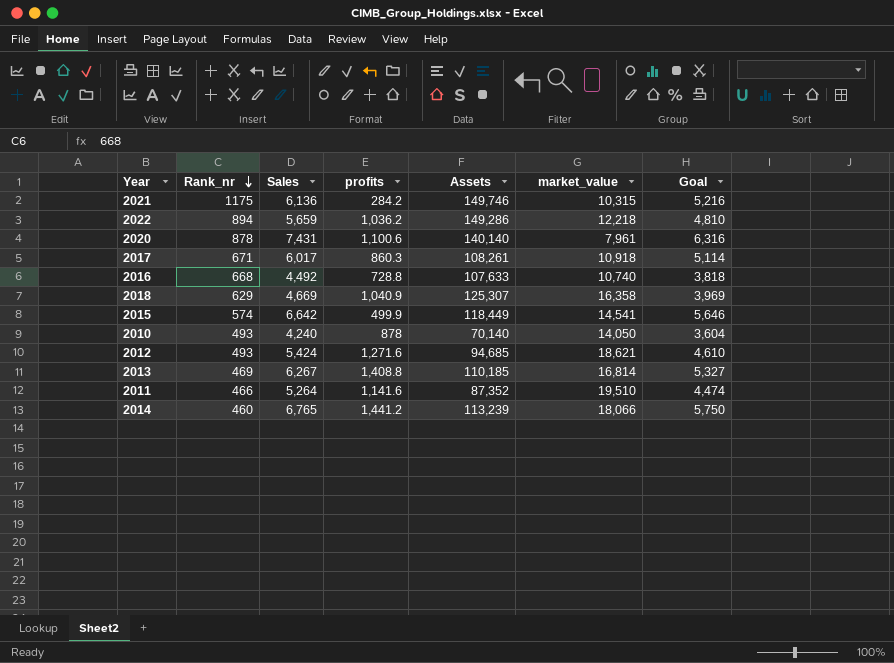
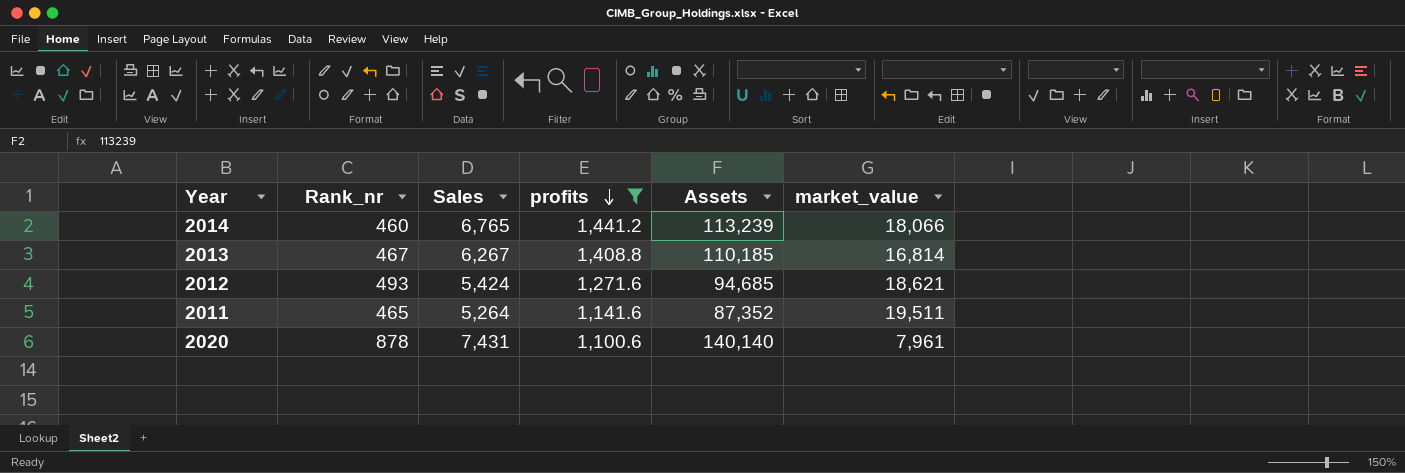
filter: none -> profits >= 1,100.6
row order: Rank_nr descending -> profits descending
column Goal | formula: [Sales] * 0.85 -> none
2013 | Rank_nr: 469 -> 467
2011 | Rank_nr: 466 -> 465
2011 | market_value: 19,510 -> 19,511

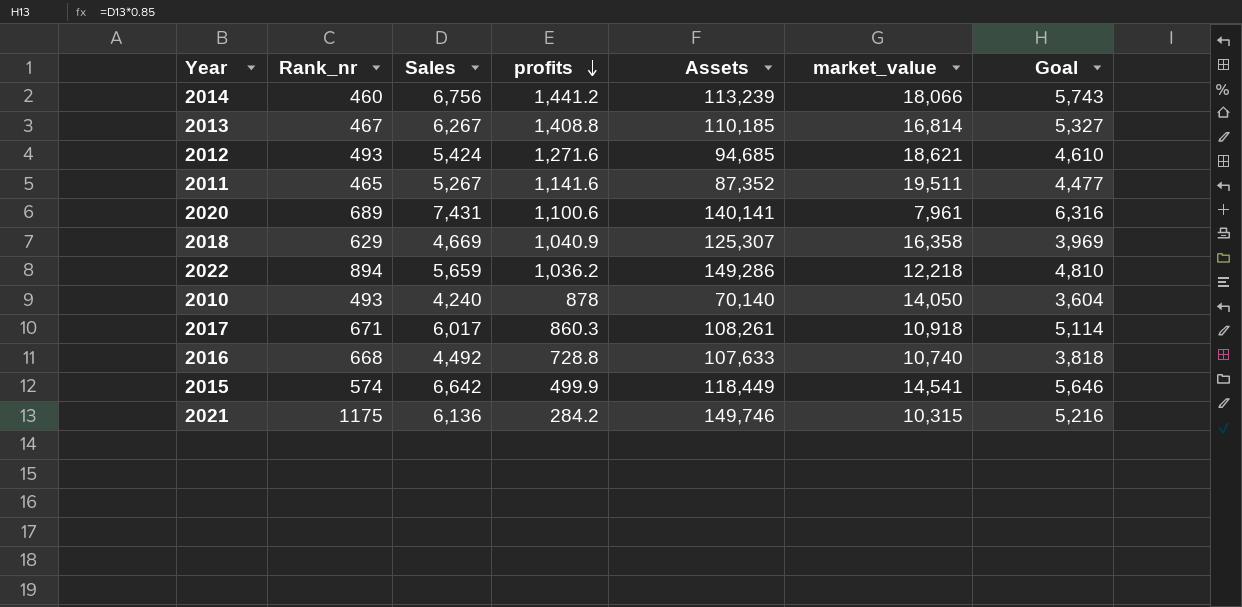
filter: profits >= 1,100.6 -> none
column Goal | formula: none -> [Sales] * 0.85
2014 | Sales: 6,765 -> 6,756
2011 | Sales: 5,264 -> 5,267
2020 | Rank_nr: 878 -> 689
2020 | Assets: 140,140 -> 140,141

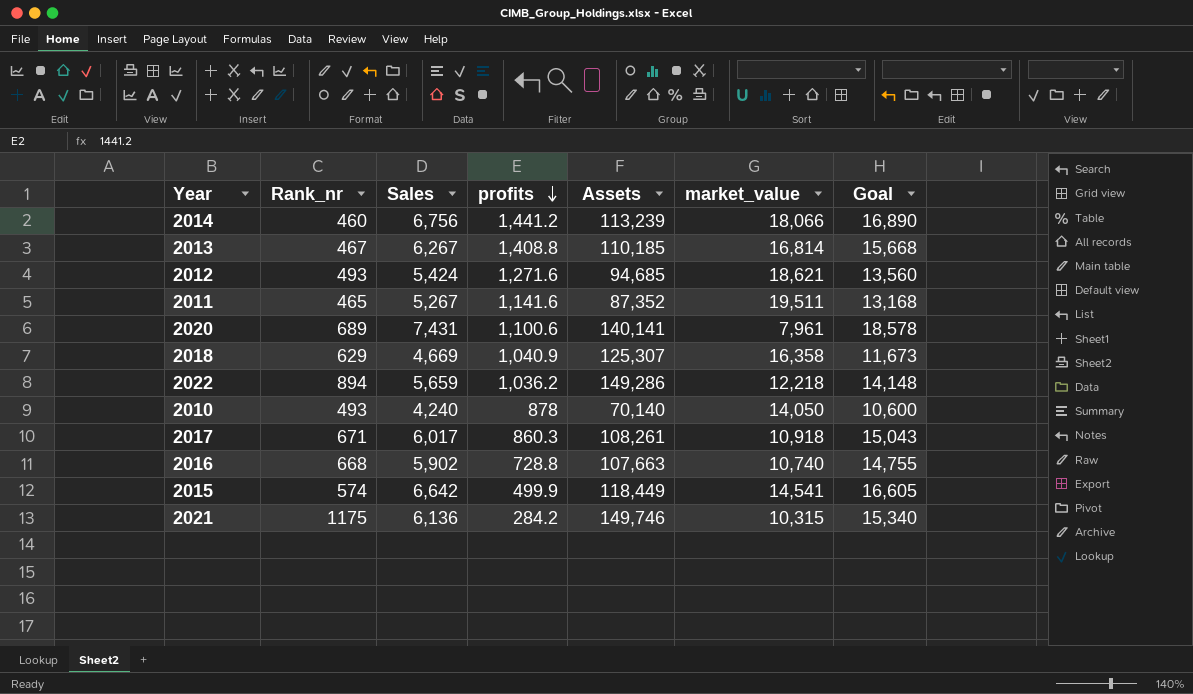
column Goal | formula: [Sales] * 0.85 -> [Sales] * 2.5
2016 | Sales: 4,492 -> 5,902
2016 | Assets: 107,633 -> 107,663

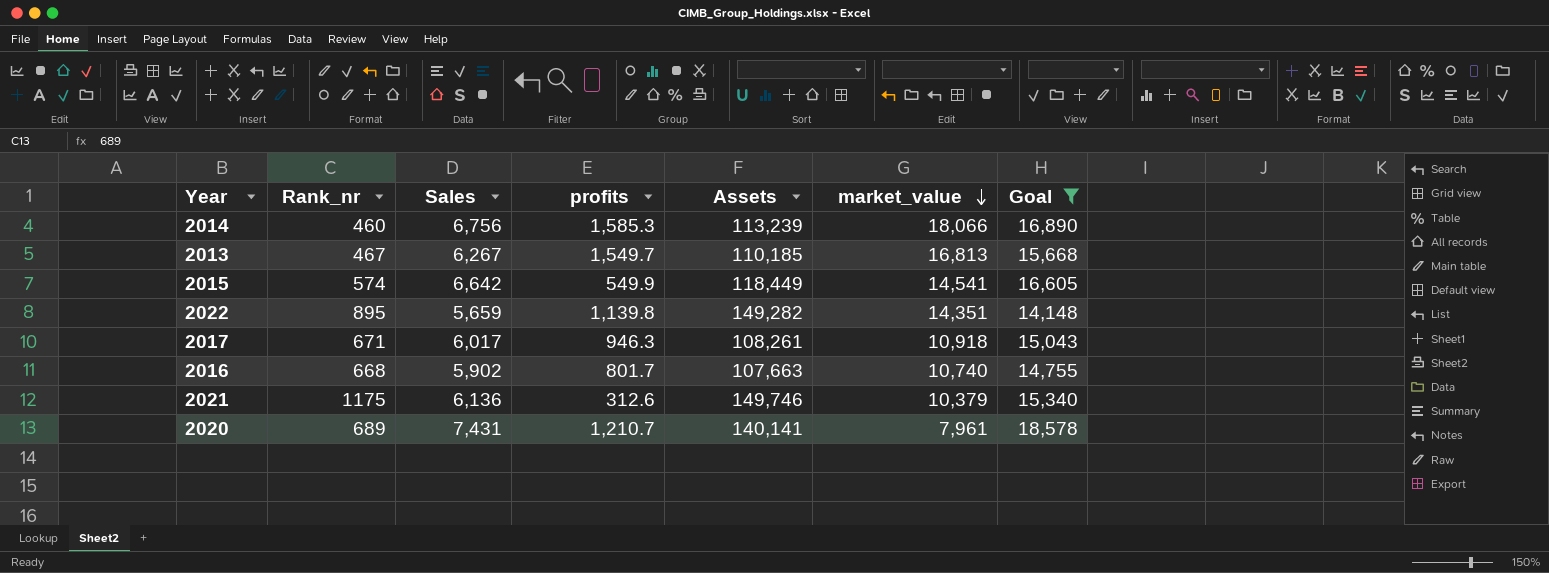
filter: none -> Goal >= 14,148
row order: profits descending -> market_value descending
2014 | profits: 1,441.2 -> 1,585.3
2013 | profits: 1,408.8 -> 1,549.7
2013 | market_value: 16,814 -> 16,813
2015 | profits: 499.9 -> 549.9
2022 | Rank_nr: 894 -> 895
2022 | profits: 1,036.2 -> 1,139.8
2022 | Assets: 149,286 -> 149,282
2022 | market_value: 12,218 -> 14,351
2017 | profits: 860.3 -> 946.3
2016 | profits: 728.8 -> 801.7
2021 | profits: 284.2 -> 312.6
2021 | market_value: 10,315 -> 10,379
2020 | profits: 1,100.6 -> 1,210.7

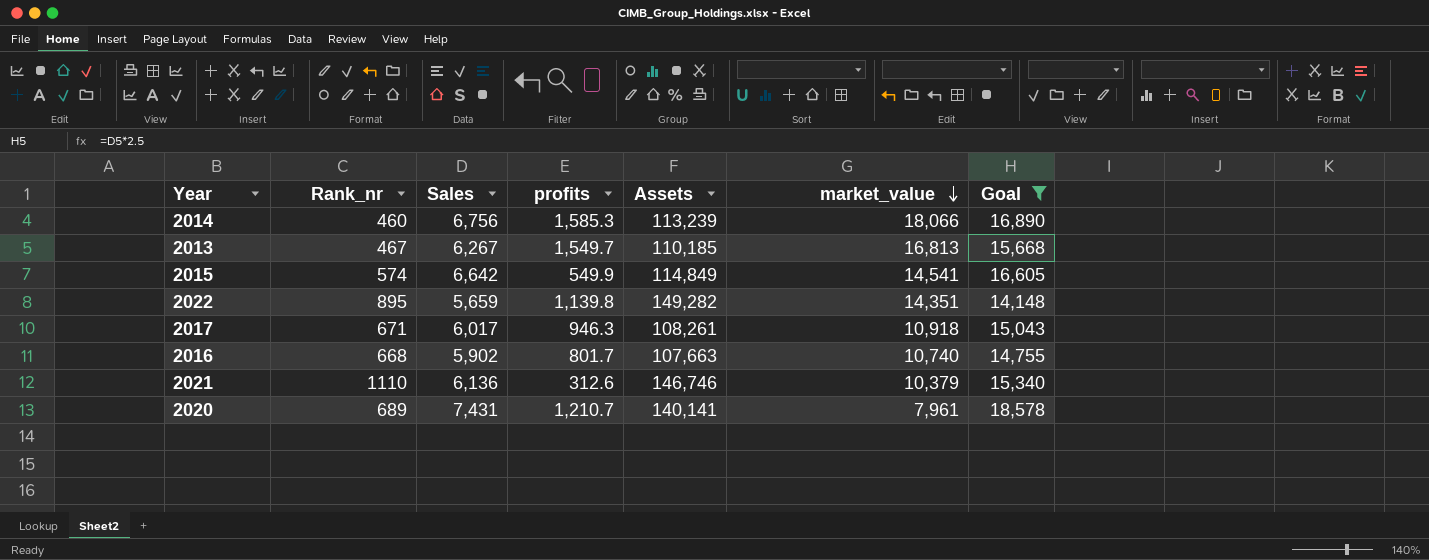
2015 | Assets: 118,449 -> 114,849
2021 | Rank_nr: 1175 -> 1110
2021 | Assets: 149,746 -> 146,746

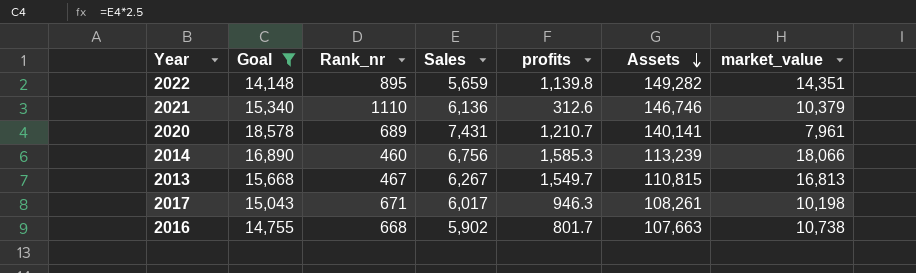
row order: market_value descending -> Assets descending
column Goal | position: 7 -> 2
row 2015: 574 | 6,642 | 549.9 | 114,849 | 14,541 | 16,605 -> none
2013 | Assets: 110,185 -> 110,815
2017 | market_value: 10,918 -> 10,198
2016 | market_value: 10,740 -> 10,738

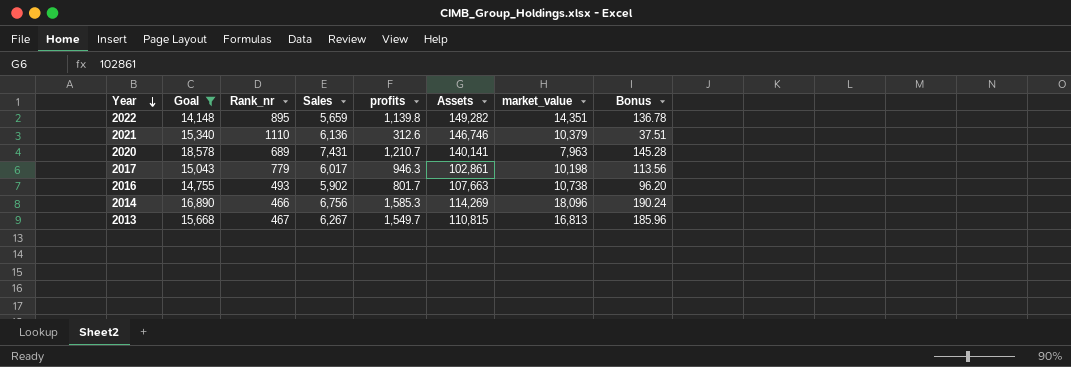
row order: Assets descending -> Year descending
column Bonus | formula: none -> [profits] * 0.12
2020 | market_value: 7,961 -> 7,963
2017 | Rank_nr: 671 -> 779
2017 | Assets: 108,261 -> 102,861
2016 | Rank_nr: 668 -> 493
2014 | Rank_nr: 460 -> 466
2014 | Assets: 113,239 -> 114,269
2014 | market_value: 18,066 -> 18,096

